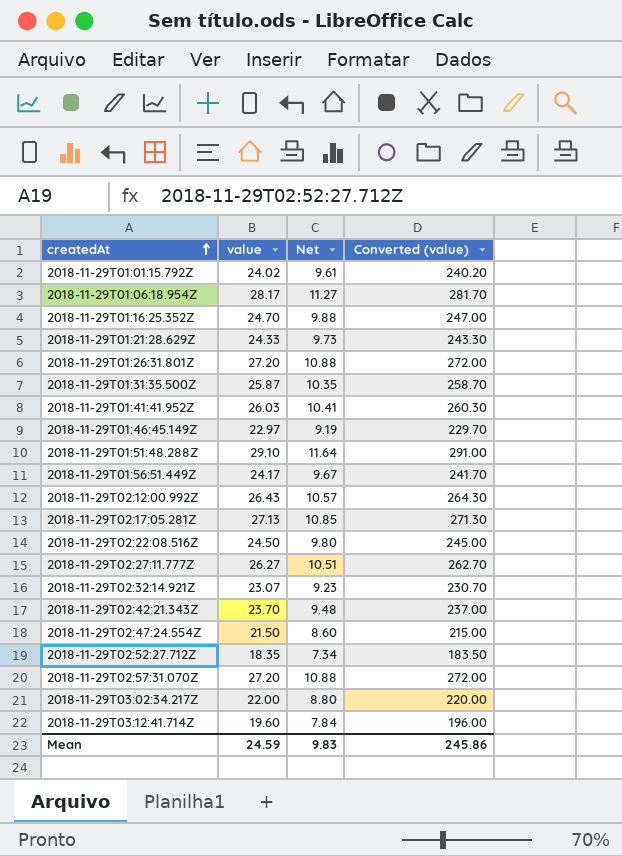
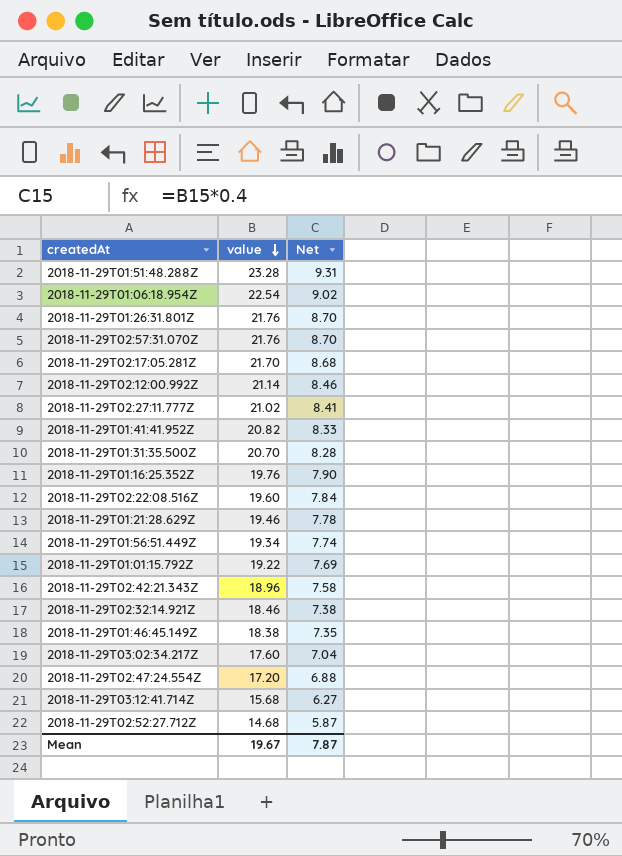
row order: createdAt ascending -> value descending
column Converted (value) | formula: [value] * 10 -> none
2018-11-29T01:51:48.288Z | value: 29.10 -> 23.28
2018-11-29T01:51:48.288Z | Net: 11.64 -> 9.31
2018-11-29T01:06:18.954Z | value: 28.17 -> 22.54
2018-11-29T01:06:18.954Z | Net: 11.27 -> 9.02
2018-11-29T01:26:31.801Z | value: 27.20 -> 21.76
2018-11-29T01:26:31.801Z | Net: 10.88 -> 8.70
2018-11-29T02:57:31.070Z | value: 27.20 -> 21.76
2018-11-29T02:57:31.070Z | Net: 10.88 -> 8.70
2018-11-29T02:17:05.281Z | value: 27.13 -> 21.70
2018-11-29T02:17:05.281Z | Net: 10.85 -> 8.68
2018-11-29T02:12:00.992Z | value: 26.43 -> 21.14
2018-11-29T02:12:00.992Z | Net: 10.57 -> 8.46
2018-11-29T02:27:11.777Z | value: 26.27 -> 21.02
2018-11-29T02:27:11.777Z | Net: 10.51 -> 8.41
2018-11-29T01:41:41.952Z | value: 26.03 -> 20.82
2018-11-29T01:41:41.952Z | Net: 10.41 -> 8.33
2018-11-29T01:31:35.500Z | value: 25.87 -> 20.70
2018-11-29T01:31:35.500Z | Net: 10.35 -> 8.28
2018-11-29T01:16:25.352Z | value: 24.70 -> 19.76
2018-11-29T01:16:25.352Z | Net: 9.88 -> 7.90
2018-11-29T02:22:08.516Z | value: 24.50 -> 19.60
2018-11-29T02:22:08.516Z | Net: 9.80 -> 7.84
2018-11-29T01:21:28.629Z | value: 24.33 -> 19.46
2018-11-29T01:21:28.629Z | Net: 9.73 -> 7.78
2018-11-29T01:56:51.449Z | value: 24.17 -> 19.34
2018-11-29T01:56:51.449Z | Net: 9.67 -> 7.74
2018-11-29T01:01:15.792Z | value: 24.02 -> 19.22
2018-11-29T01:01:15.792Z | Net: 9.61 -> 7.69
2018-11-29T02:42:21.343Z | value: 23.70 -> 18.96
2018-11-29T02:42:21.343Z | Net: 9.48 -> 7.58
2018-11-29T02:32:14.921Z | value: 23.07 -> 18.46
2018-11-29T02:32:14.921Z | Net: 9.23 -> 7.38
2018-11-29T01:46:45.149Z | value: 22.97 -> 18.38
2018-11-29T01:46:45.149Z | Net: 9.19 -> 7.35
2018-11-29T03:02:34.217Z | value: 22.00 -> 17.60
2018-11-29T03:02:34.217Z | Net: 8.80 -> 7.04
2018-11-29T02:47:24.554Z | value: 21.50 -> 17.20
2018-11-29T02:47:24.554Z | Net: 8.60 -> 6.88
2018-11-29T03:12:41.714Z | value: 19.60 -> 15.68
2018-11-29T03:12:41.714Z | Net: 7.84 -> 6.27
2018-11-29T02:52:27.712Z | value: 18.35 -> 14.68
2018-11-29T02:52:27.712Z | Net: 7.34 -> 5.87
Mean | value: 24.59 -> 19.67
Mean | Net: 9.83 -> 7.87

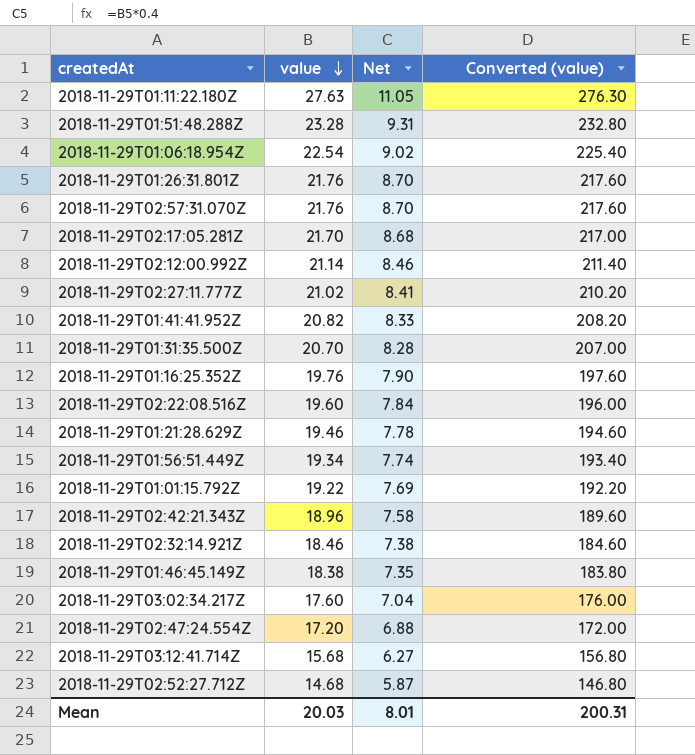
column Converted (value) | formula: none -> [value] * 10
row 2018-11-29T01:11:22.180Z: none -> 27.63 | 11.05 | 276.30
Mean | value: 19.67 -> 20.03
Mean | Net: 7.87 -> 8.01

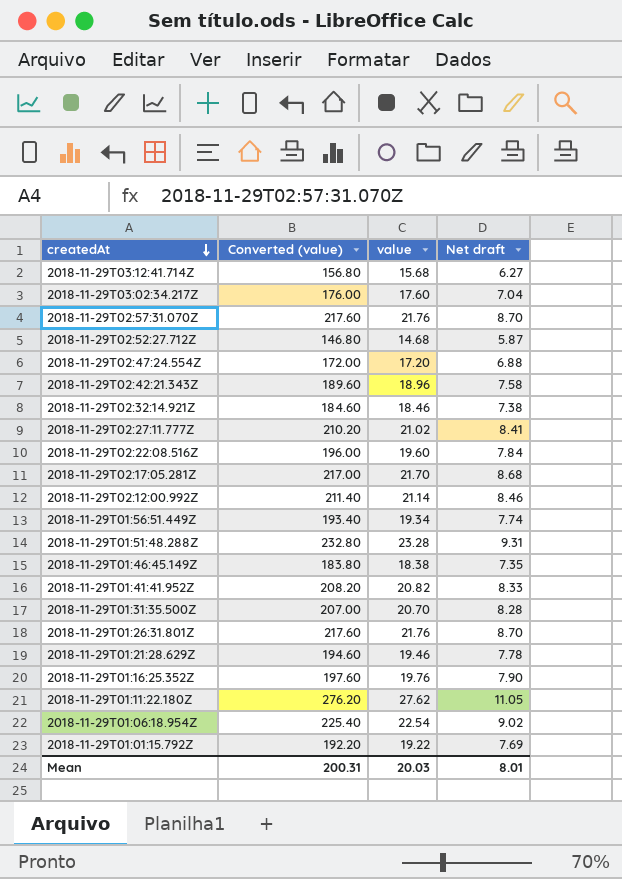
row order: value descending -> createdAt descending
column Converted (value) | position: 4 -> 2
column name: Net -> Net draft
2018-11-29T01:11:22.180Z | Converted (value): 276.30 -> 276.20
2018-11-29T01:11:22.180Z | value: 27.63 -> 27.62

